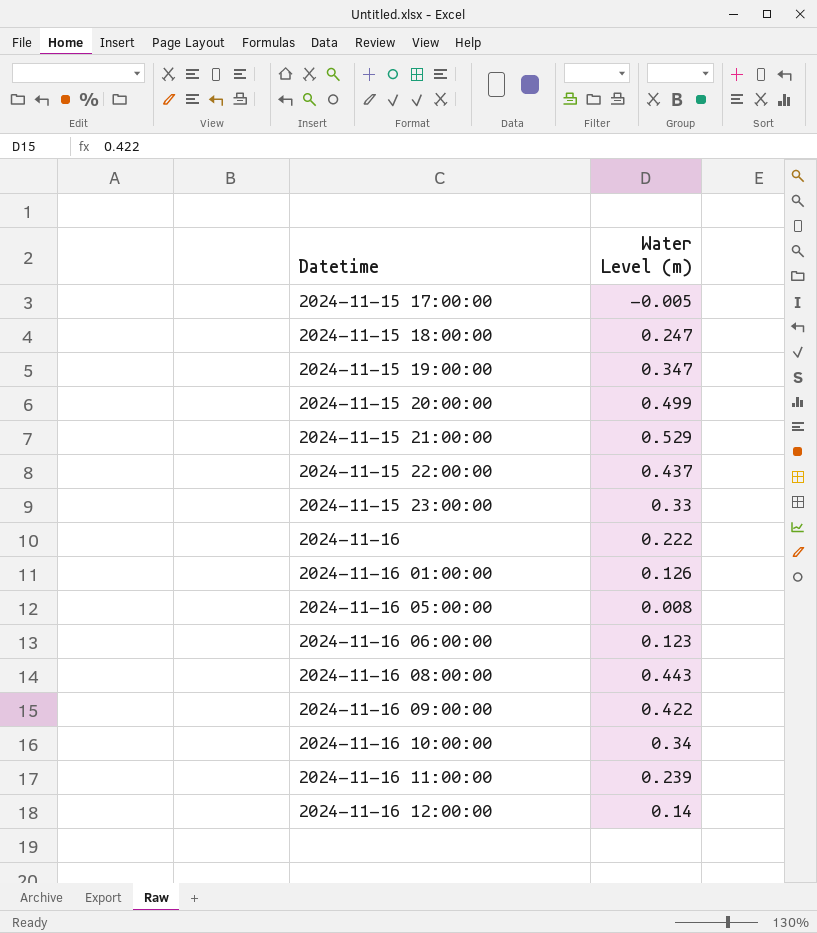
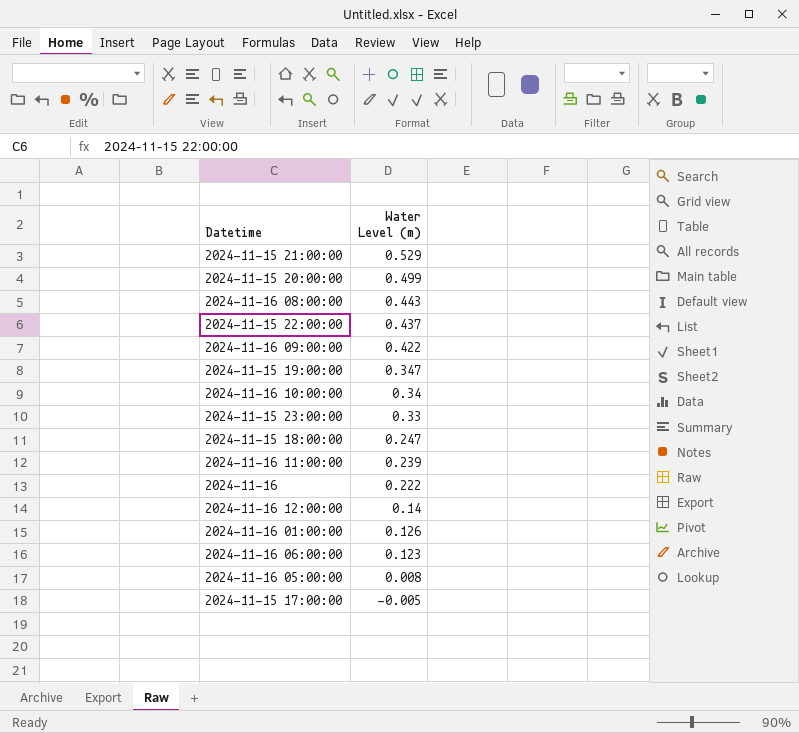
row order: Datetime ascending -> Water Level (m) descending

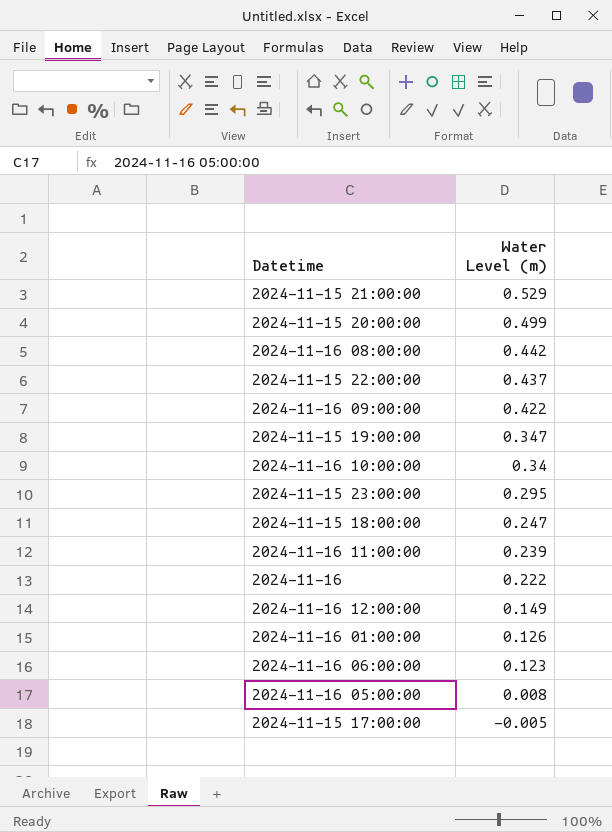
2024-11-16 08:00:00 | Water Level (m): 0.443 -> 0.442
2024-11-15 23:00:00 | Water Level (m): 0.33 -> 0.295
2024-11-16 12:00:00 | Water Level (m): 0.14 -> 0.149

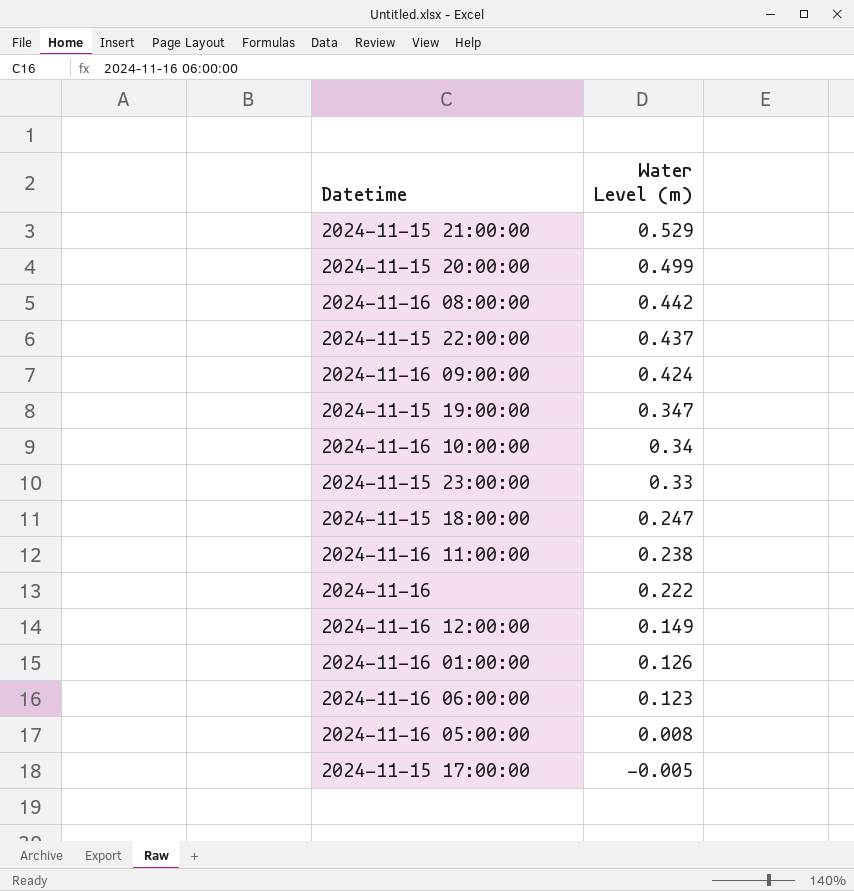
2024-11-16 09:00:00 | Water Level (m): 0.422 -> 0.424
2024-11-15 23:00:00 | Water Level (m): 0.295 -> 0.33
2024-11-16 11:00:00 | Water Level (m): 0.239 -> 0.238

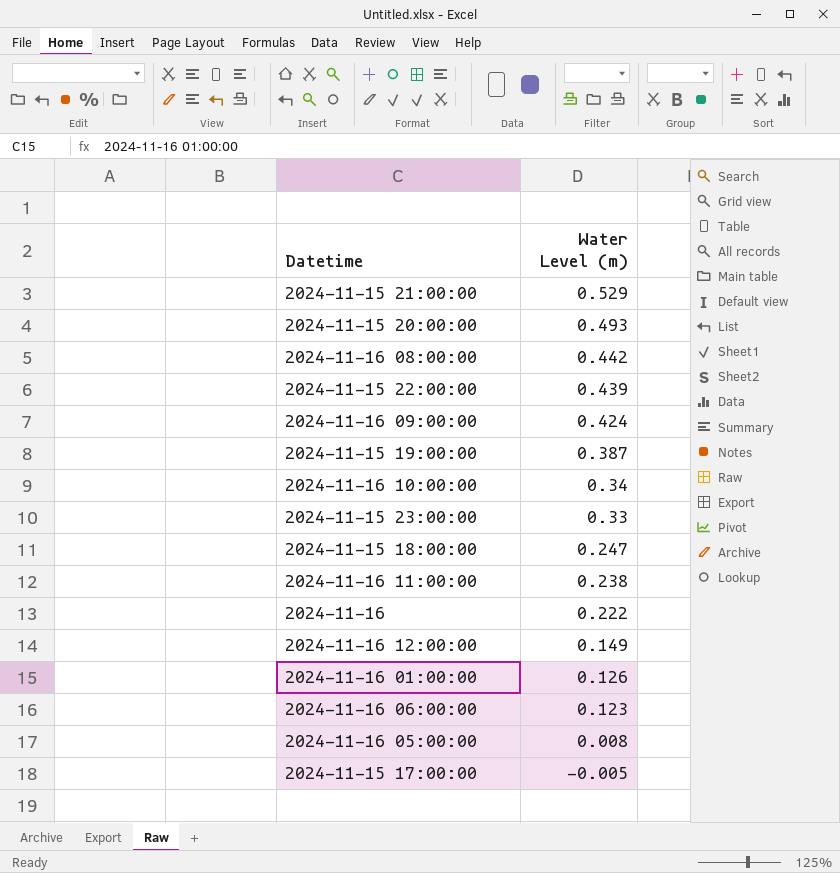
2024-11-15 20:00:00 | Water Level (m): 0.499 -> 0.493
2024-11-15 22:00:00 | Water Level (m): 0.437 -> 0.439
2024-11-15 19:00:00 | Water Level (m): 0.347 -> 0.387

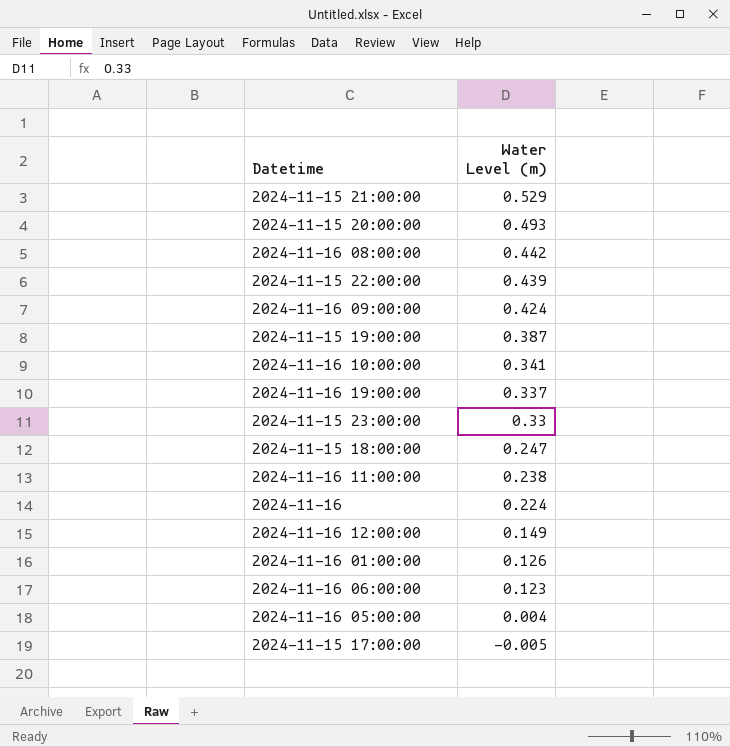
2024-11-16 10:00:00 | Water Level (m): 0.34 -> 0.341
row 2024-11-16 19:00:00: none -> 0.337
2024-11-16 | Water Level (m): 0.222 -> 0.224
2024-11-16 05:00:00 | Water Level (m): 0.008 -> 0.004

